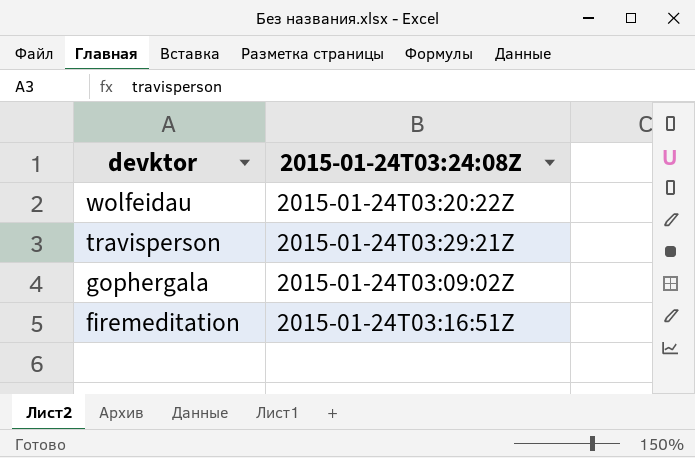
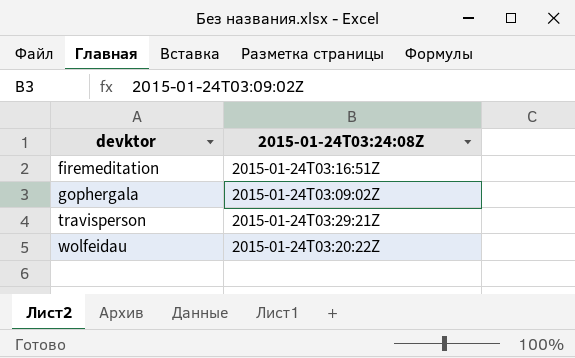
row order: devktor descending -> devktor ascending

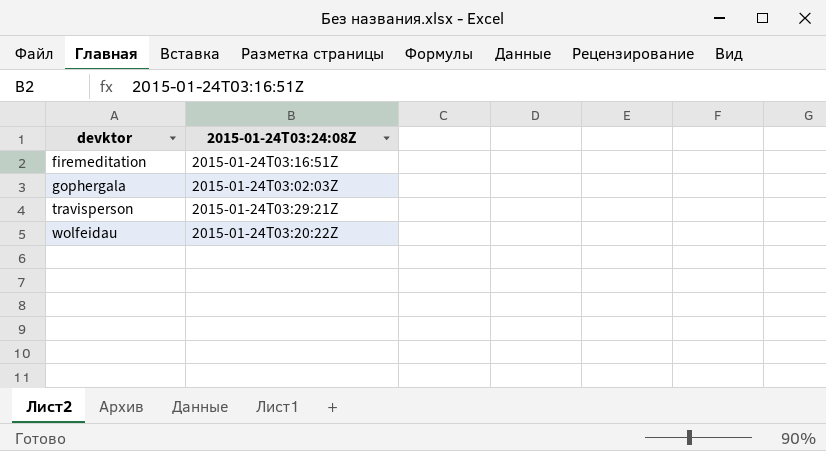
gophergala | 2015-01-24T03:24:08Z: 2015-01-24T03:09:02Z -> 2015-01-24T03:02:03Z

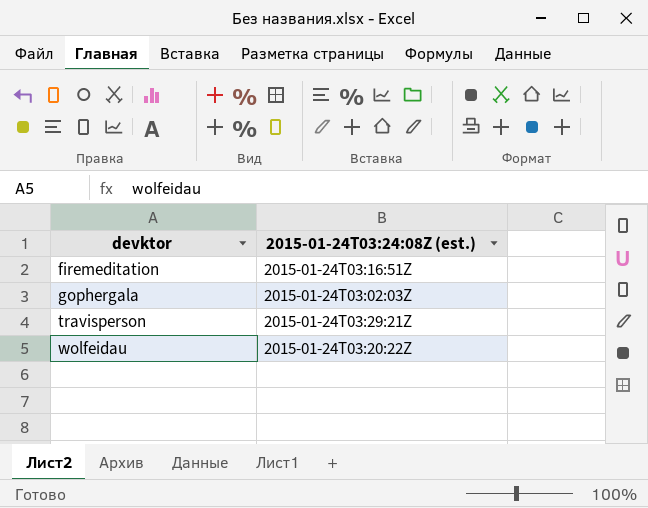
column name: 2015-01-24T03:24:08Z -> 2015-01-24T03:24:08Z (est.)

